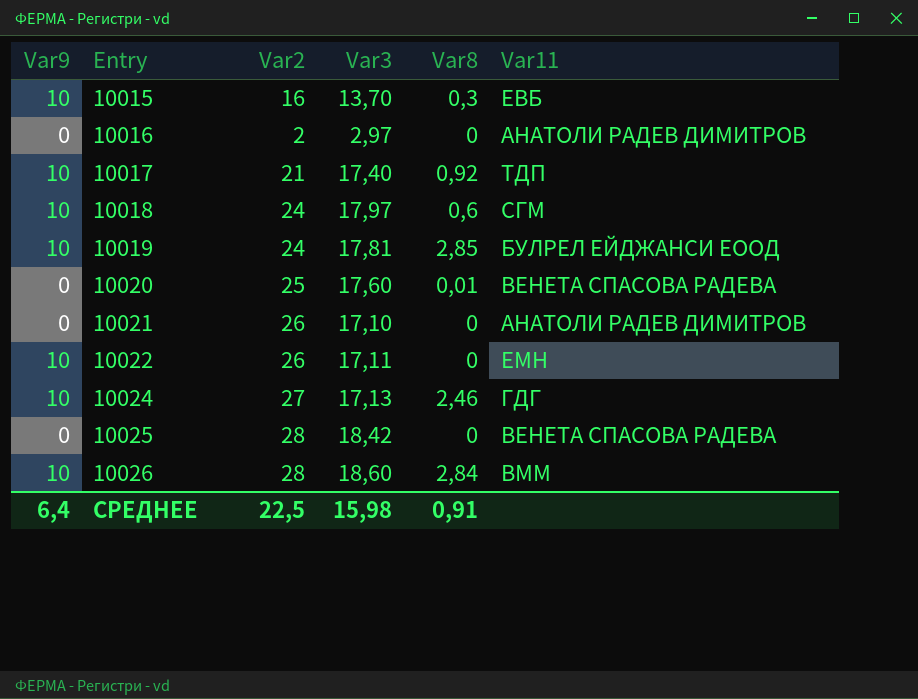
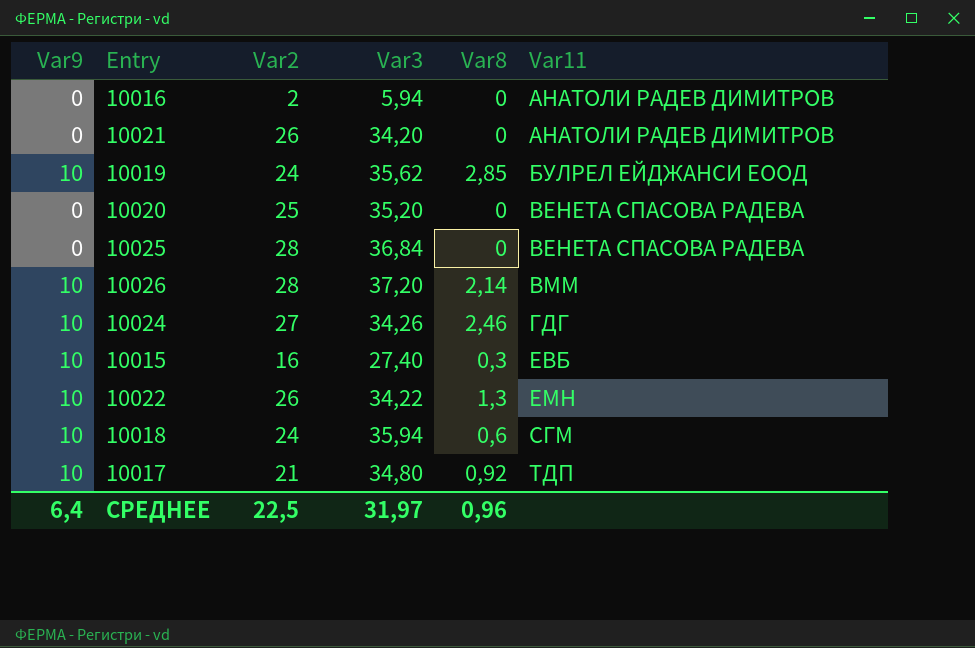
row order: Entry ascending -> Var11 ascending
10016 | Var3: 2,97 -> 5,94
10021 | Var3: 17,10 -> 34,20
10019 | Var3: 17,81 -> 35,62
10020 | Var3: 17,60 -> 35,20
10020 | Var8: 0,01 -> 0
10025 | Var3: 18,42 -> 36,84
10026 | Var3: 18,60 -> 37,20
10026 | Var8: 2,84 -> 2,14
10024 | Var3: 17,13 -> 34,26
10015 | Var3: 13,70 -> 27,40
10022 | Var3: 17,11 -> 34,22
10022 | Var8: 0 -> 1,3
10018 | Var3: 17,97 -> 35,94
10017 | Var3: 17,40 -> 34,80
СРЕДНЕЕ | Var3: 15,98 -> 31,97
СРЕДНЕЕ | Var8: 0,91 -> 0,96

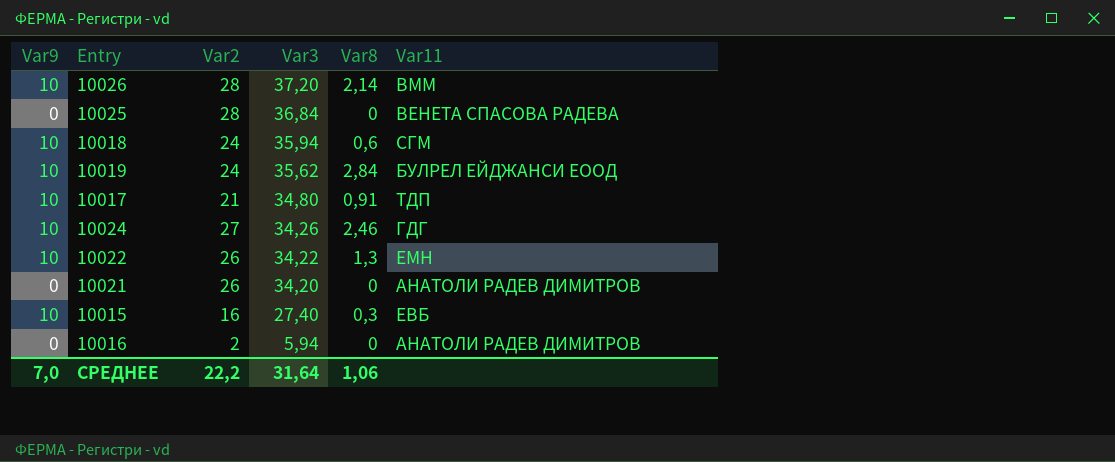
row order: Var11 ascending -> Var3 descending
row 10020: 0 | 25 | 35,20 | 0 | ВЕНЕТА СПАСОВА РАДЕВА -> none
10019 | Var8: 2,85 -> 2,84
10017 | Var8: 0,92 -> 0,91
СРЕДНЕЕ | Var9: 6,4 -> 7,0
СРЕДНЕЕ | Var2: 22,5 -> 22,2
СРЕДНЕЕ | Var3: 31,97 -> 31,64
СРЕДНЕЕ | Var8: 0,96 -> 1,06

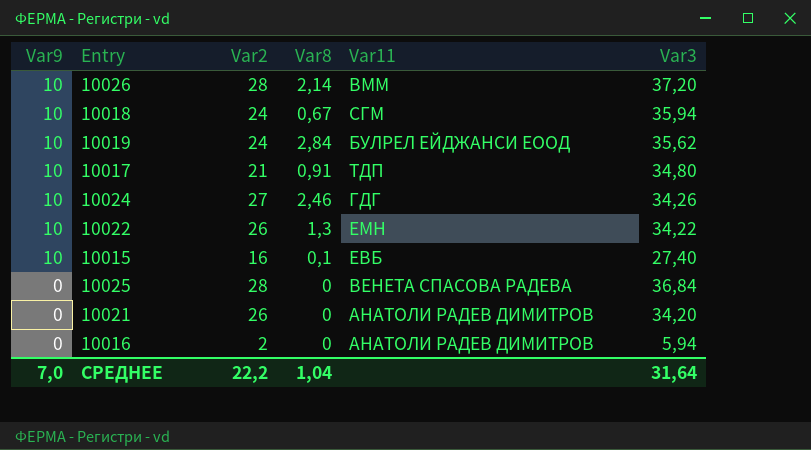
row order: Var3 descending -> Var9 descending
column Var3 | position: 4 -> 6
10018 | Var8: 0,6 -> 0,67
10015 | Var8: 0,3 -> 0,1
СРЕДНЕЕ | Var8: 1,06 -> 1,04

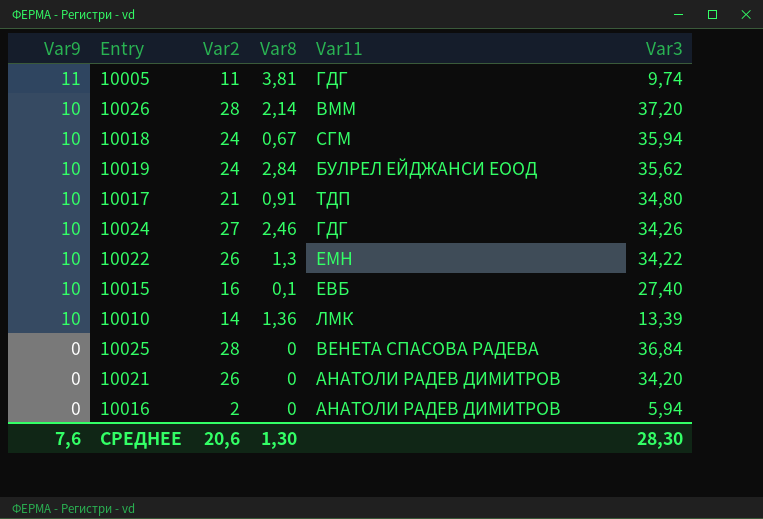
row 10005: none -> 11 | 11 | 3,81 | ГДГ | 9,74
row 10010: none -> 10 | 14 | 1,36 | ЛМК | 13,39
СРЕДНЕЕ | Var9: 7,0 -> 7,6
СРЕДНЕЕ | Var2: 22,2 -> 20,6
СРЕДНЕЕ | Var8: 1,04 -> 1,30
СРЕДНЕЕ | Var3: 31,64 -> 28,30

